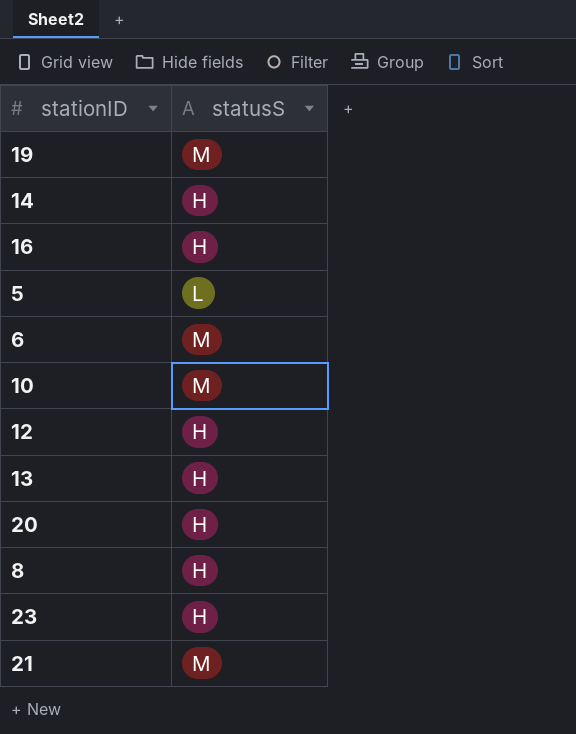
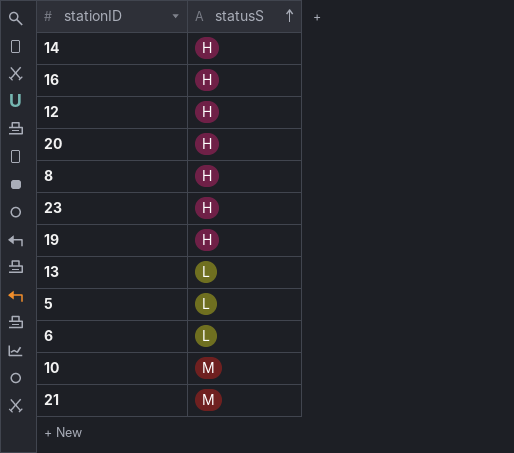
row order: none -> statusS ascending
19 | statusS: M -> H
13 | statusS: H -> L
6 | statusS: M -> L

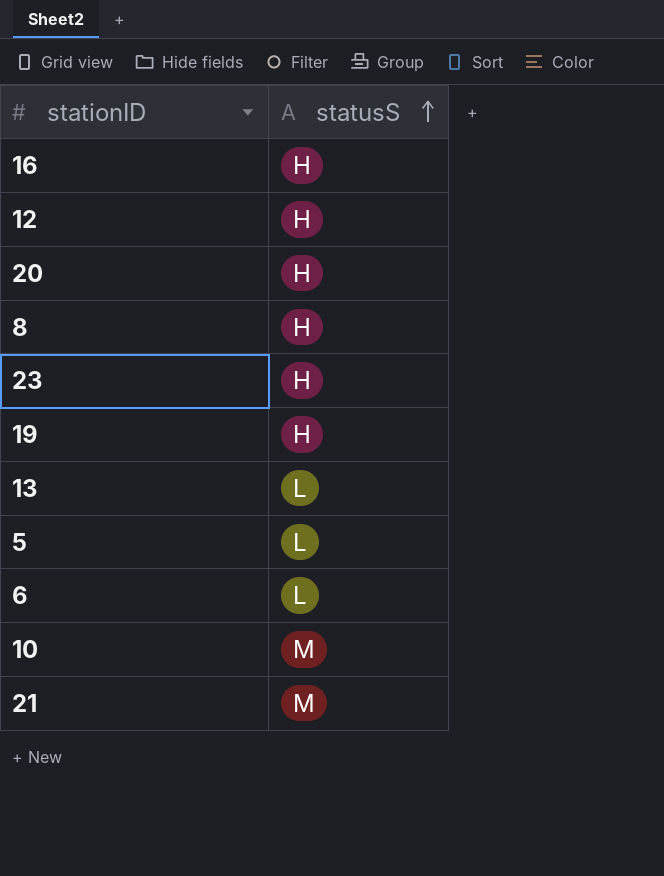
row 14: H -> none

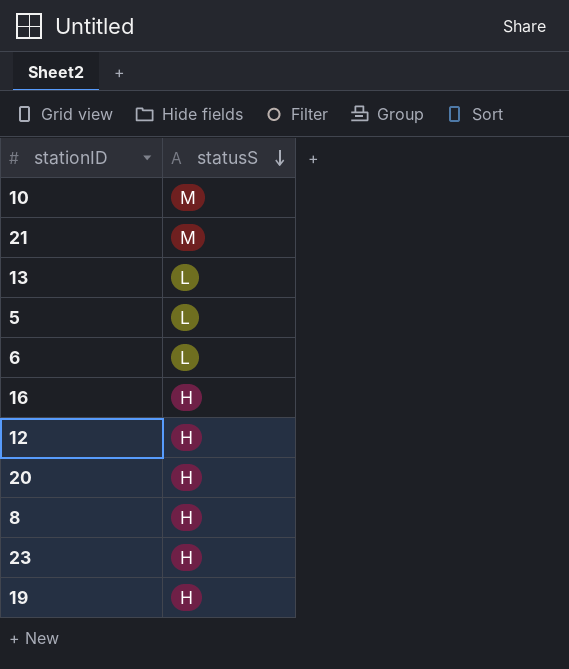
row order: statusS ascending -> statusS descending

